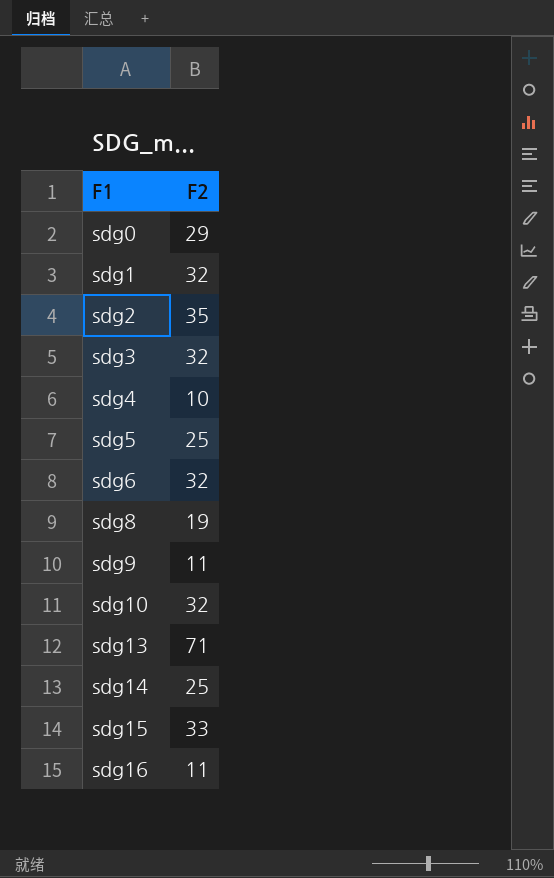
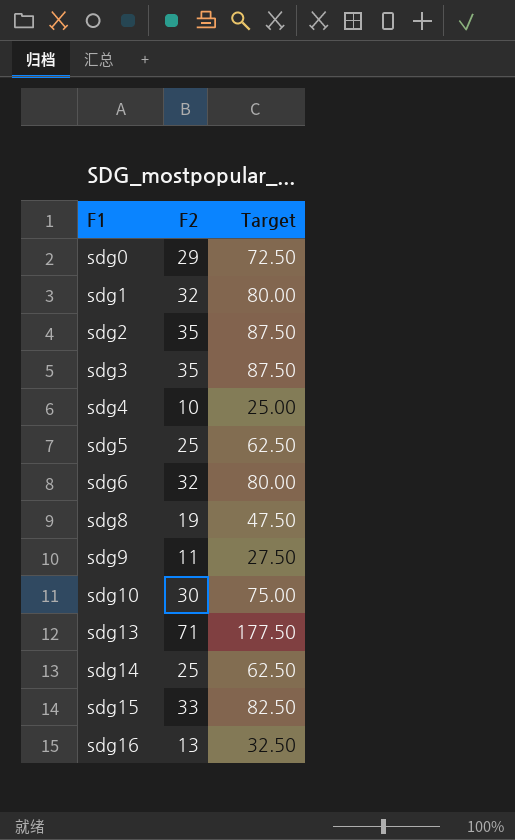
column Target | formula: none -> [F2] * 2.5
sdg3 | F2: 32 -> 35
sdg10 | F2: 32 -> 30
sdg16 | F2: 11 -> 13

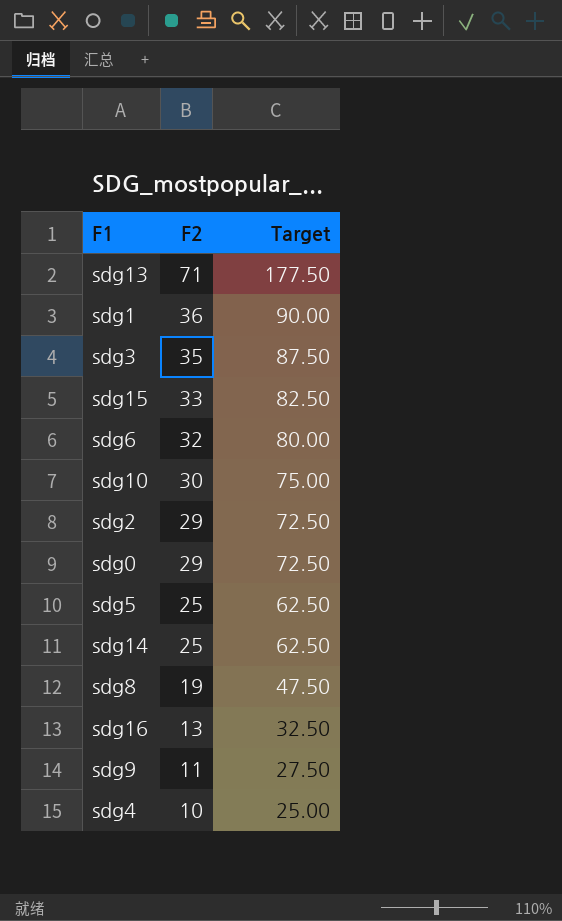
row order: F1 ascending -> F2 descending
sdg1 | F2: 32 -> 36
sdg1 | Target: 80.00 -> 90.00
sdg2 | F2: 35 -> 29
sdg2 | Target: 87.50 -> 72.50

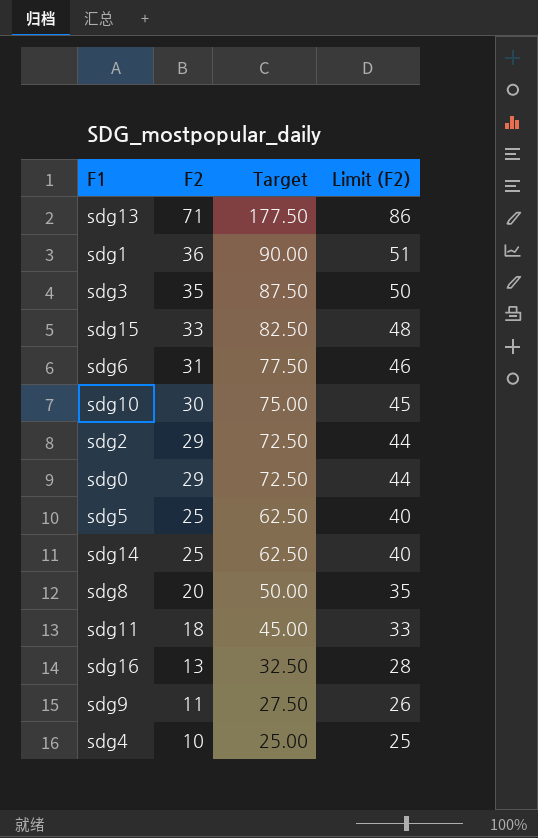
column Limit (F2) | formula: none -> [F2] + 15
sdg6 | F2: 32 -> 31
sdg6 | Target: 80.00 -> 77.50
sdg8 | F2: 19 -> 20
sdg8 | Target: 47.50 -> 50.00
row sdg11: none -> 18 | 45.00 | 33

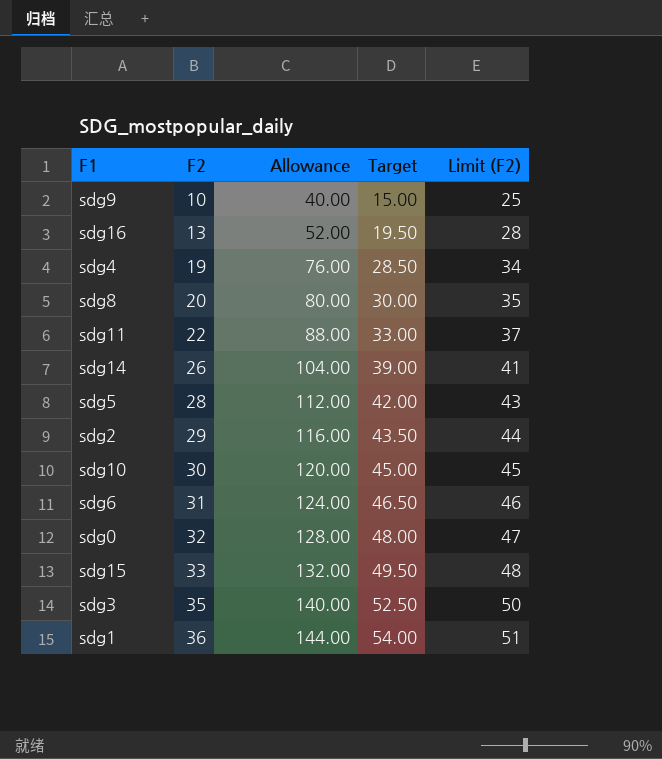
row order: F2 descending -> F2 ascending
column Allowance | formula: none -> [F2] * 4
column Target | formula: [F2] * 2.5 -> [F2] * 1.5
row sdg13: 71 | 177.50 | 86 -> none
sdg9 | F2: 11 -> 10
sdg9 | Limit (F2): 26 -> 25
sdg4 | F2: 10 -> 19
sdg4 | Limit (F2): 25 -> 34
sdg11 | F2: 18 -> 22
sdg11 | Limit (F2): 33 -> 37
sdg14 | F2: 25 -> 26
sdg14 | Limit (F2): 40 -> 41
sdg5 | F2: 25 -> 28
sdg5 | Limit (F2): 40 -> 43
sdg0 | F2: 29 -> 32
sdg0 | Limit (F2): 44 -> 47

